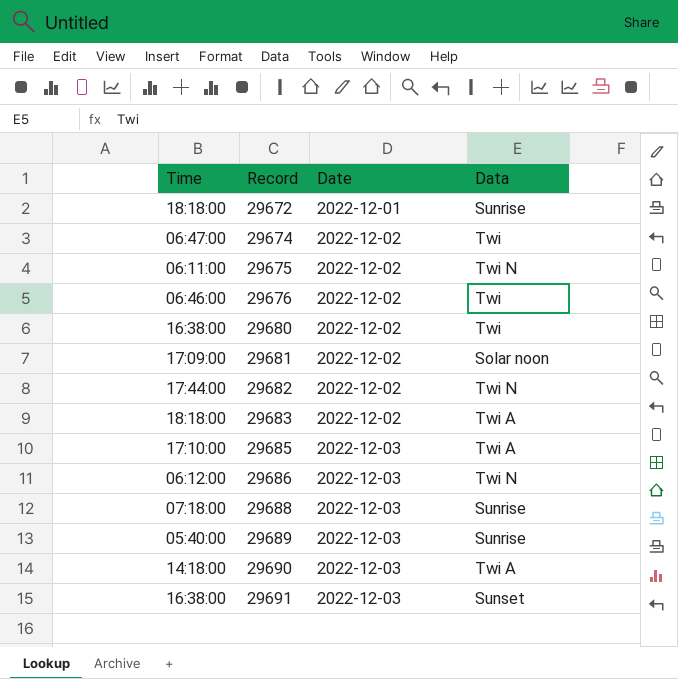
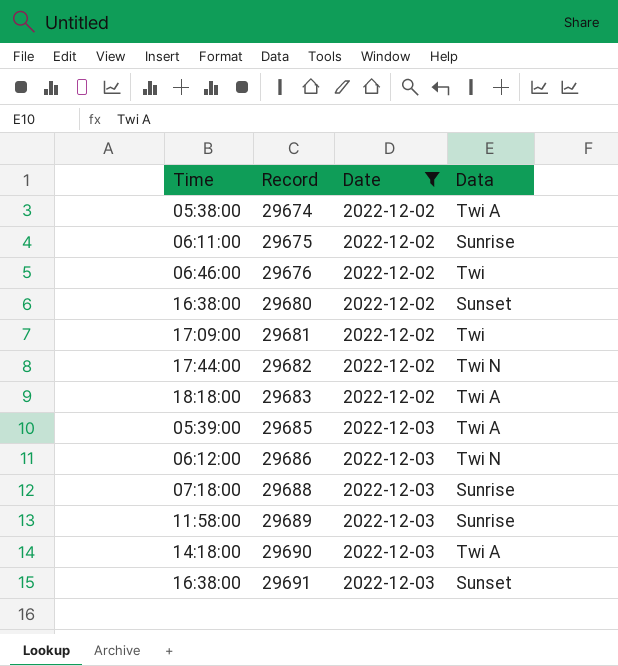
filter: none -> Date != 2022-12-01
29674 | Time: 06:47:00 -> 05:38:00
29674 | Data: Twi -> Twi A
29675 | Data: Twi N -> Sunrise
29680 | Data: Twi -> Sunset
29681 | Data: Solar noon -> Twi
29685 | Time: 17:10:00 -> 05:39:00
29689 | Time: 05:40:00 -> 11:58:00

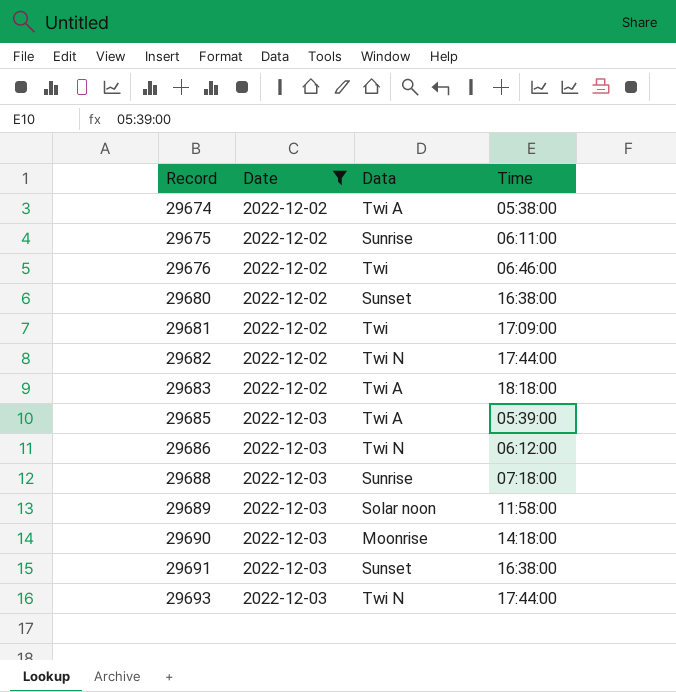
column Time | position: 1 -> 4
29689 | Data: Sunrise -> Solar noon
29690 | Data: Twi A -> Moonrise
row 29693: none -> 2022-12-03 | Twi N | 17:44:00

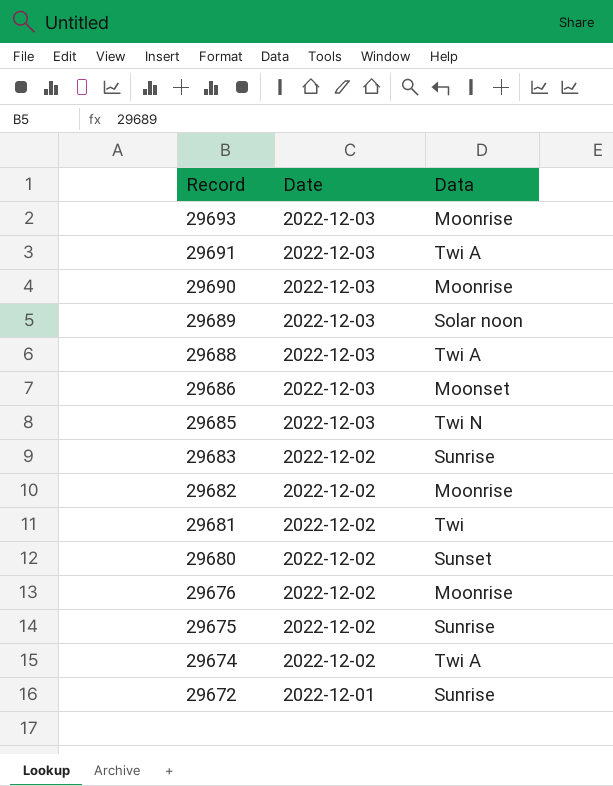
filter: Date != 2022-12-01 -> none
row order: Record ascending -> Record descending
column Time | position: 4 -> none
29693 | Data: Twi N -> Moonrise
29691 | Data: Sunset -> Twi A
29688 | Data: Sunrise -> Twi A
29686 | Data: Twi N -> Moonset
29685 | Data: Twi A -> Twi N
29683 | Data: Twi A -> Sunrise
29682 | Data: Twi N -> Moonrise
29676 | Data: Twi -> Moonrise

